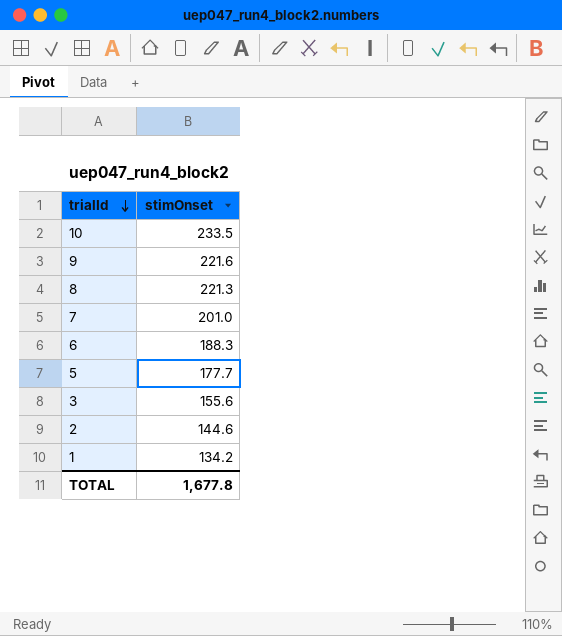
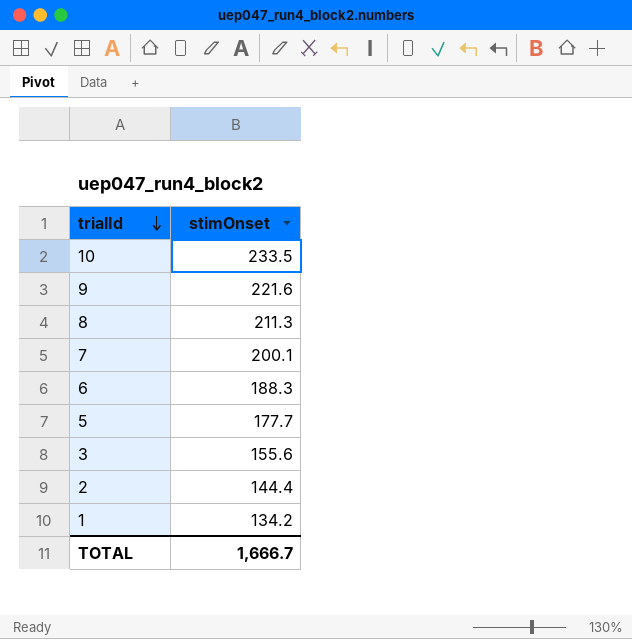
8 | stimOnset: 221.3 -> 211.3
7 | stimOnset: 201.0 -> 200.1
2 | stimOnset: 144.6 -> 144.4
TOTAL | stimOnset: 1,677.8 -> 1,666.7

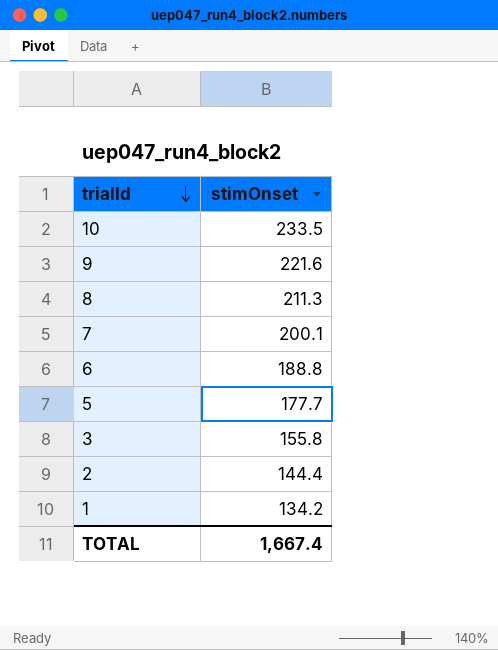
6 | stimOnset: 188.3 -> 188.8
3 | stimOnset: 155.6 -> 155.8
TOTAL | stimOnset: 1,666.7 -> 1,667.4

